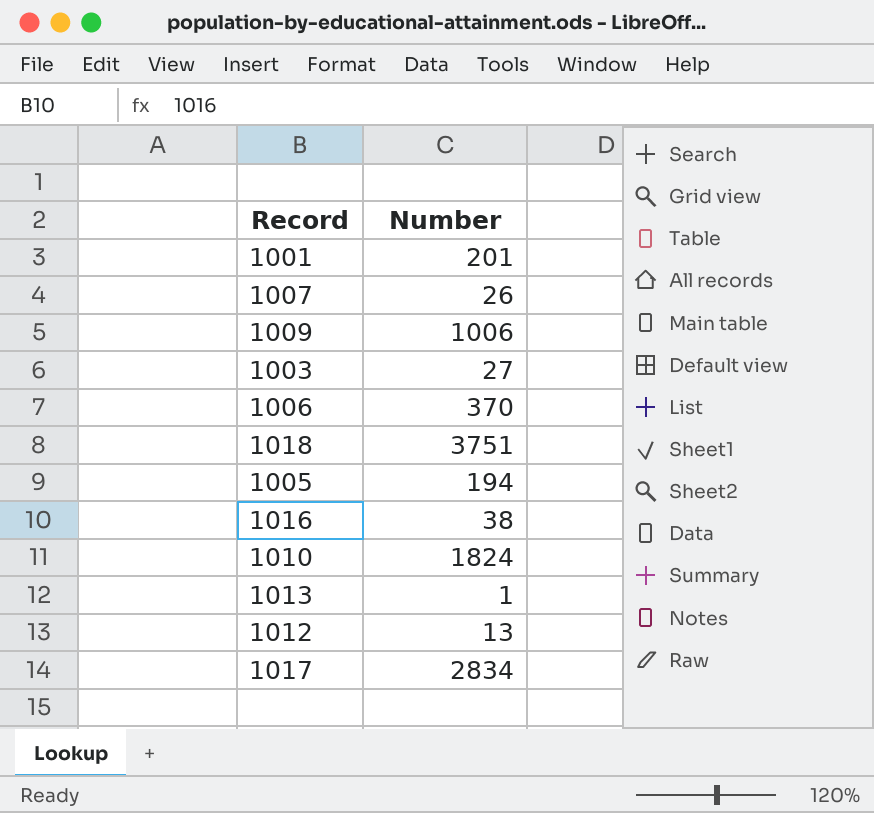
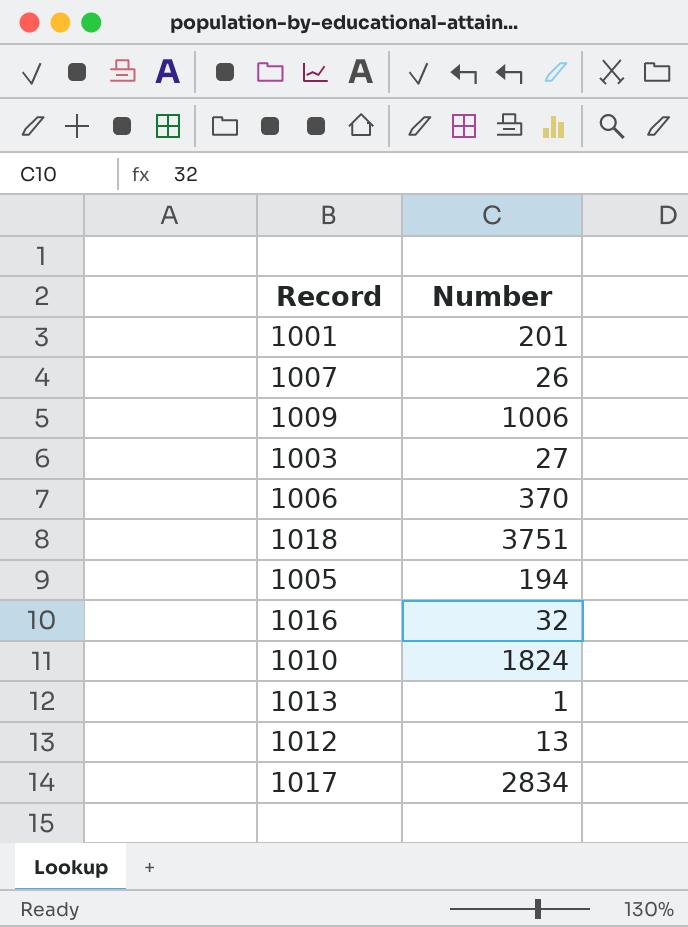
1016 | Number: 38 -> 32

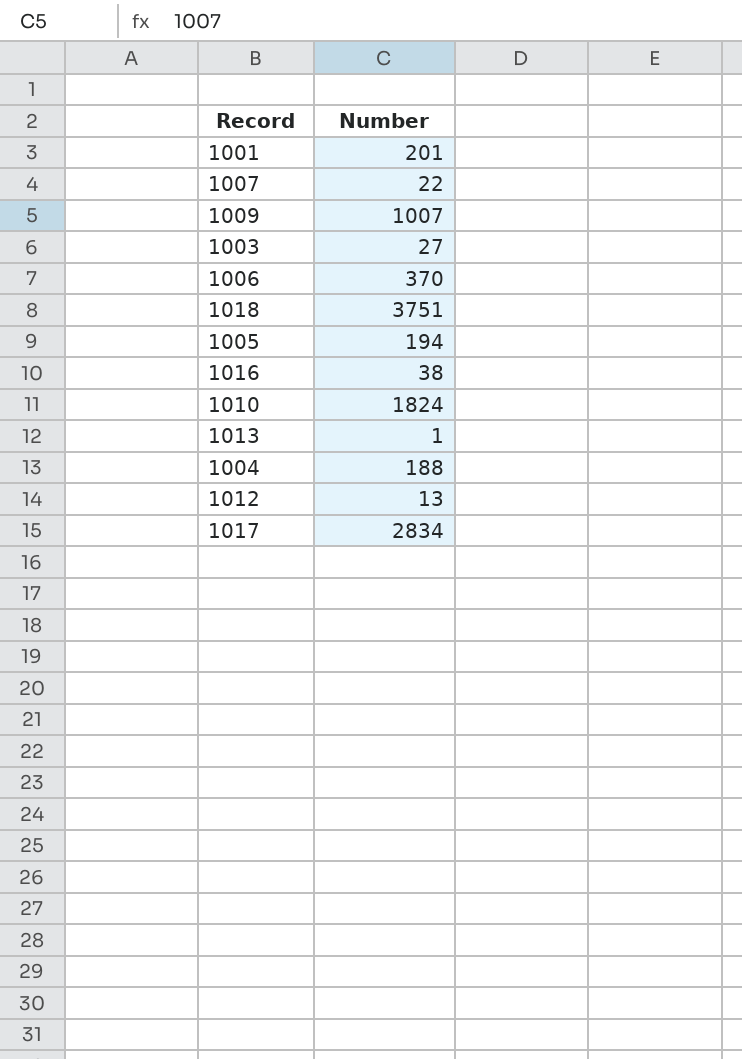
1007 | Number: 26 -> 22
1009 | Number: 1006 -> 1007
1016 | Number: 32 -> 38
row 1004: none -> 188

